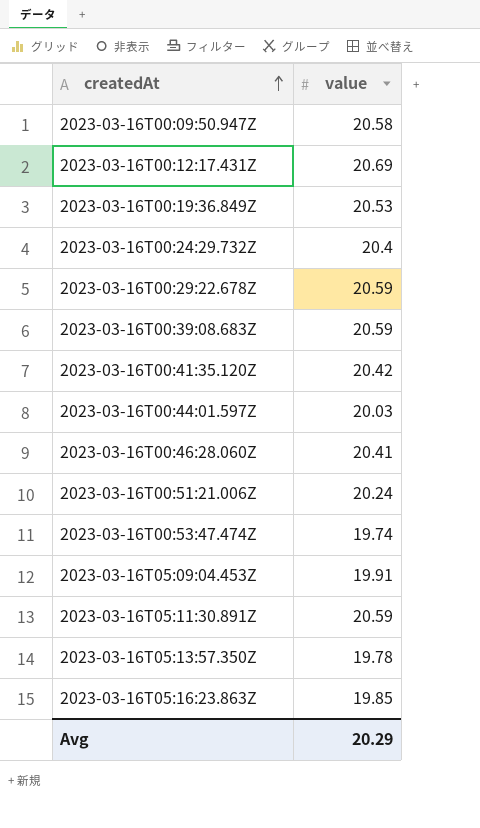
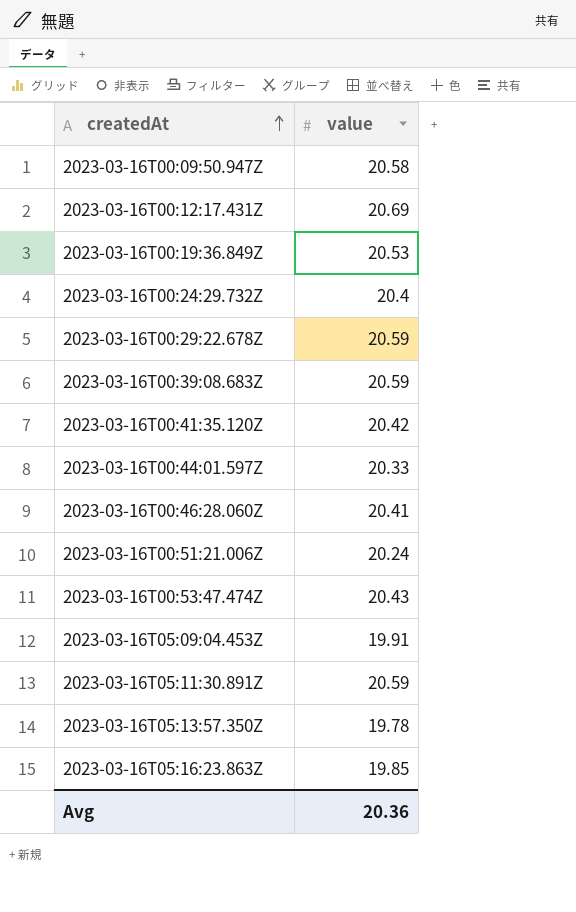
2023-03-16T00:44:01.597Z | value: 20.03 -> 20.33
2023-03-16T00:53:47.474Z | value: 19.74 -> 20.43
Avg | value: 20.29 -> 20.36

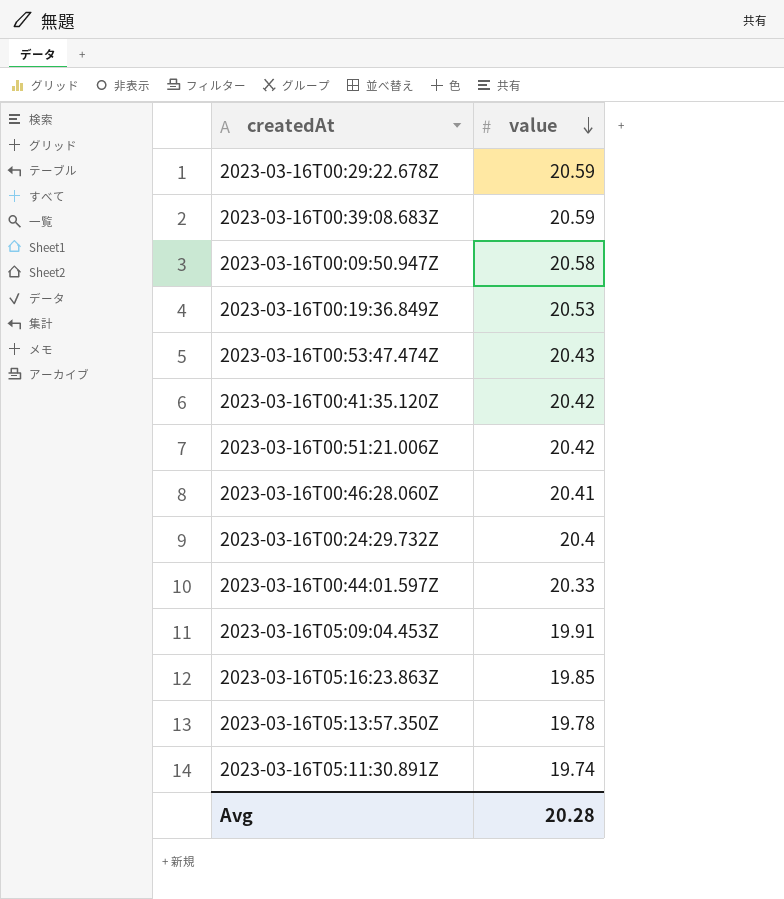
row order: createdAt ascending -> value descending
row 2023-03-16T00:12:17.431Z: 20.69 -> none
2023-03-16T00:51:21.006Z | value: 20.24 -> 20.42
2023-03-16T05:11:30.891Z | value: 20.59 -> 19.74
Avg | value: 20.36 -> 20.28

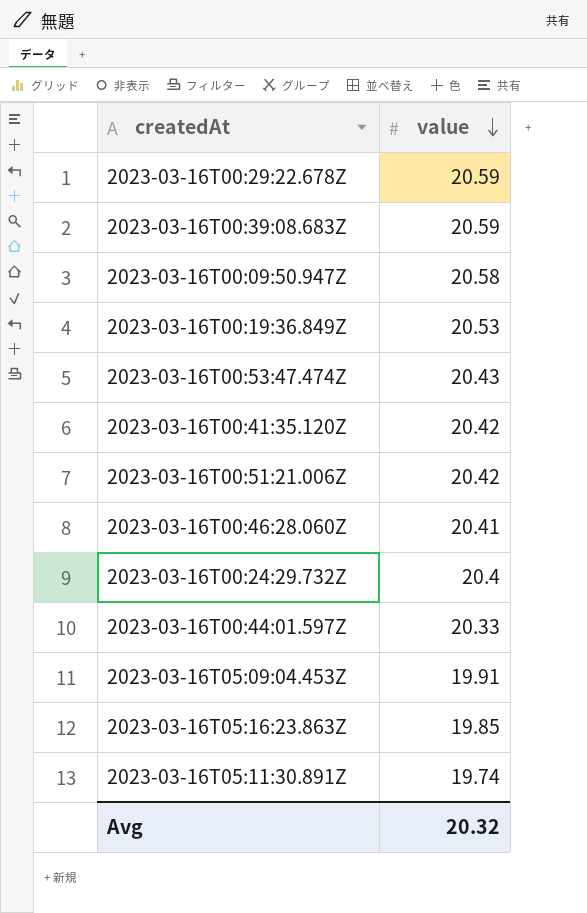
row 2023-03-16T05:13:57.350Z: 19.78 -> none
Avg | value: 20.28 -> 20.32

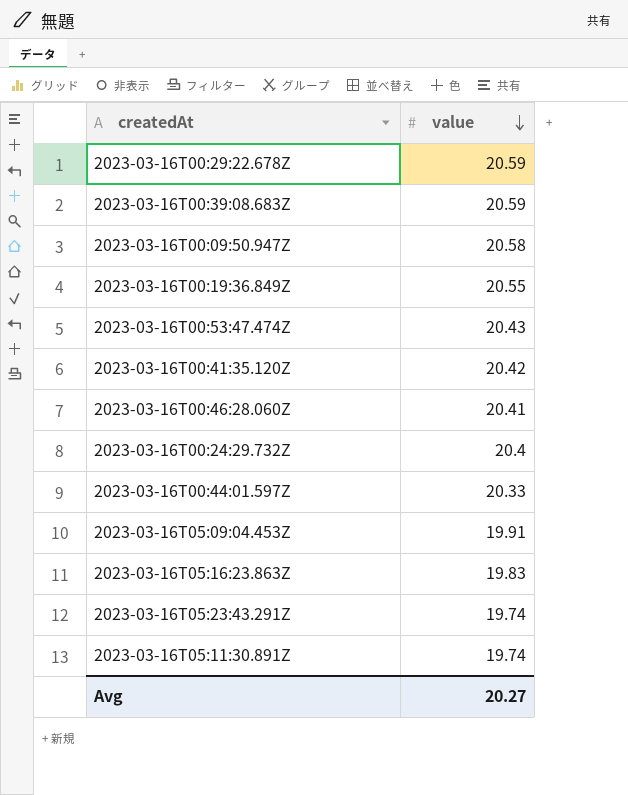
row 2023-03-16T00:51:21.006Z: 20.42 -> none
2023-03-16T00:19:36.849Z | value: 20.53 -> 20.55
2023-03-16T05:16:23.863Z | value: 19.85 -> 19.83
row 2023-03-16T05:23:43.291Z: none -> 19.74
Avg | value: 20.32 -> 20.27

